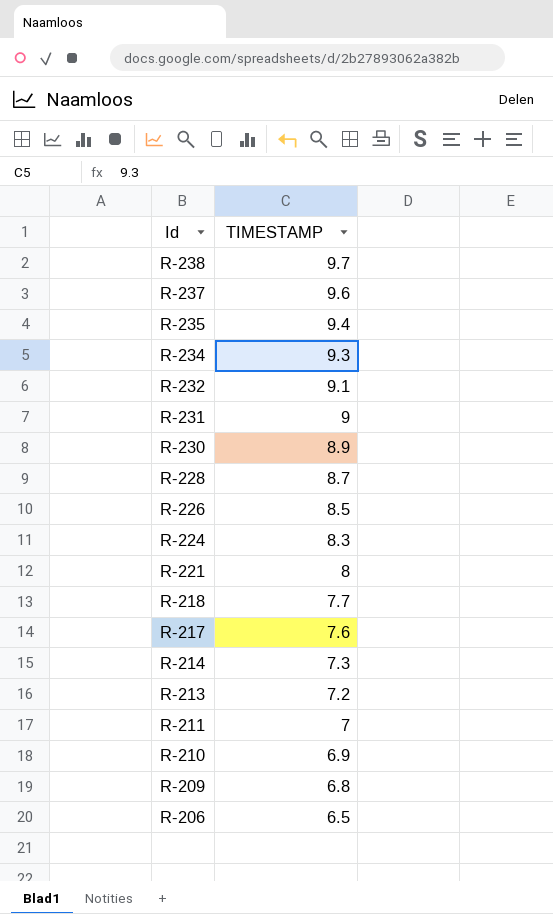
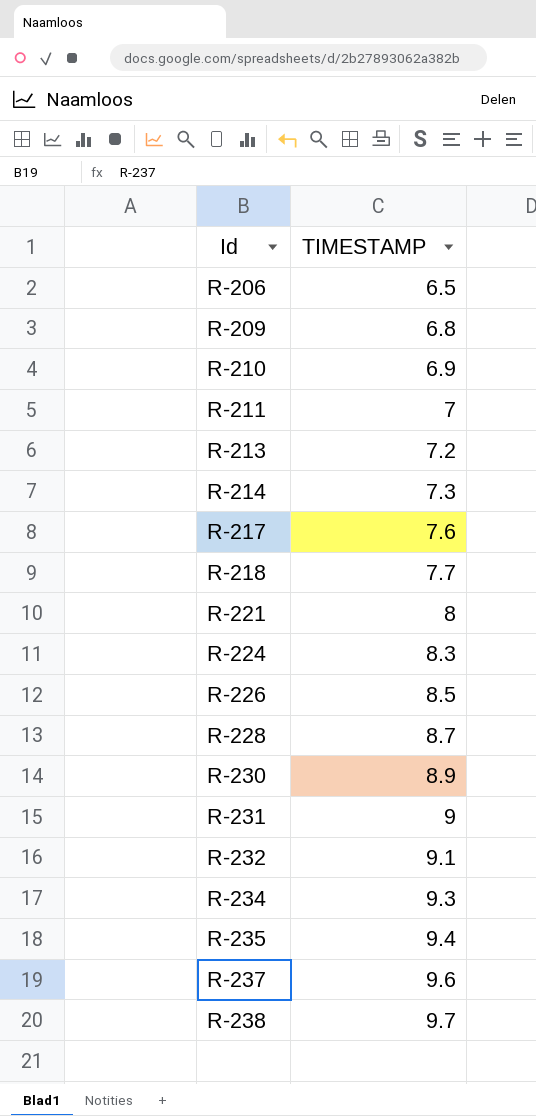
row order: Id descending -> Id ascending

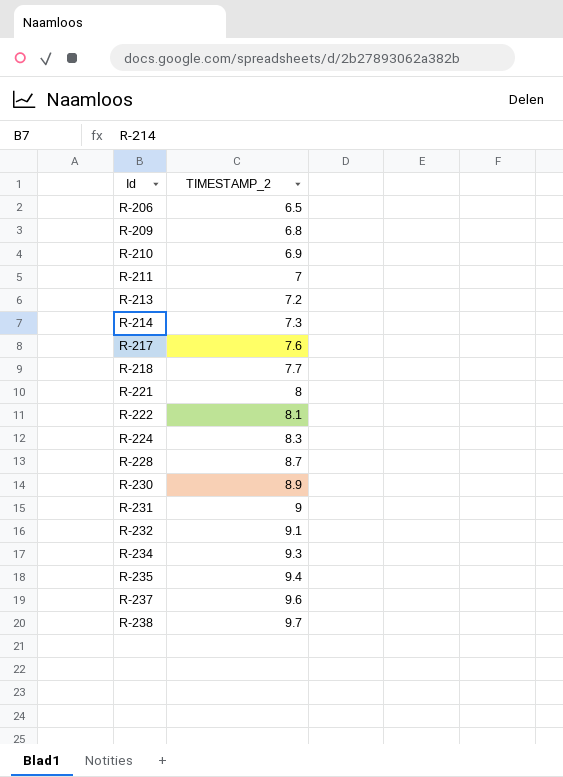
column name: TIMESTAMP -> TIMESTAMP_2
row R-226: 8.5 -> none
row R-222: none -> 8.1

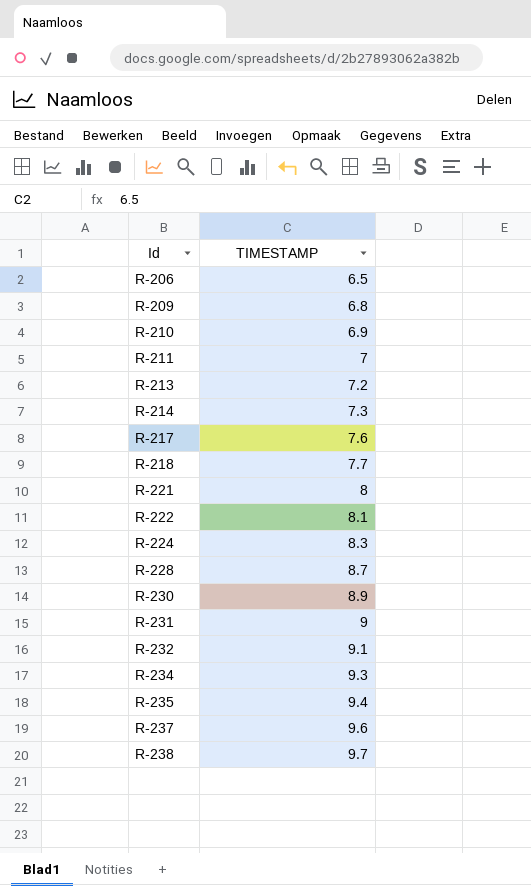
column name: TIMESTAMP_2 -> TIMESTAMP

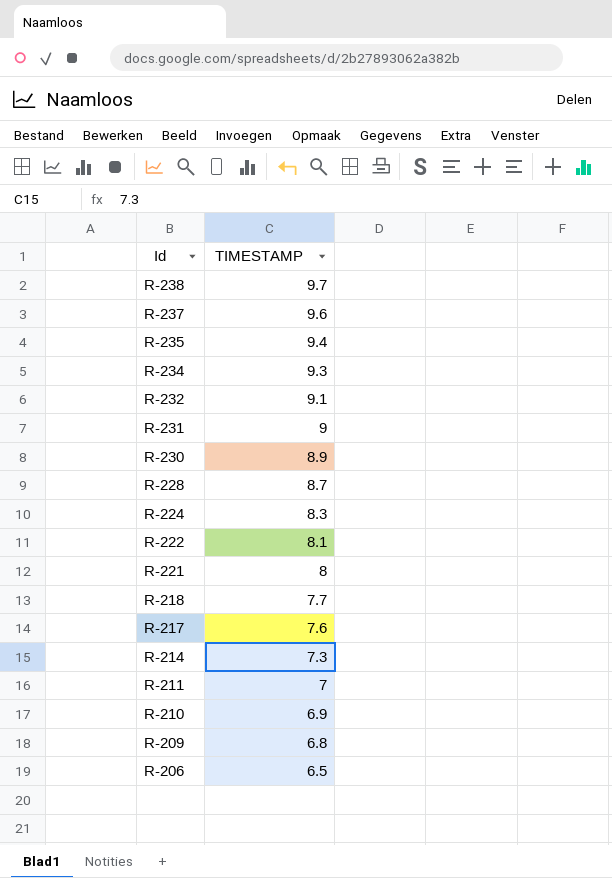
row order: Id ascending -> Id descending
row R-213: 7.2 -> none

